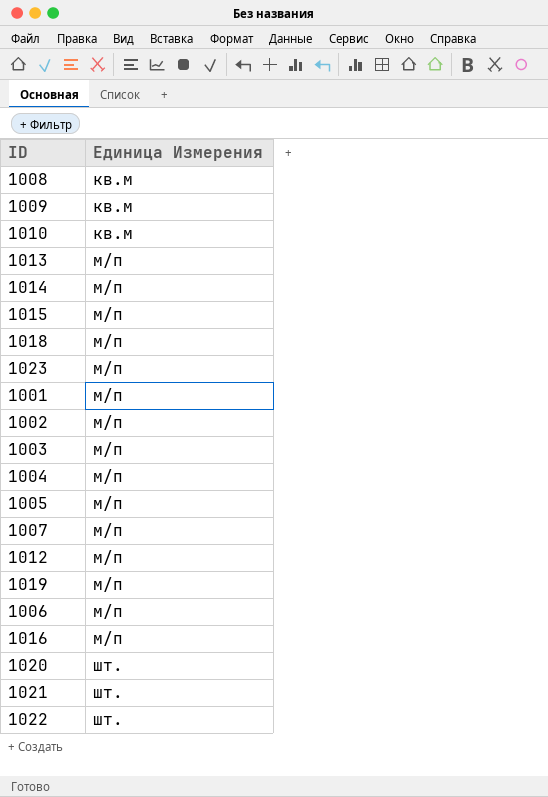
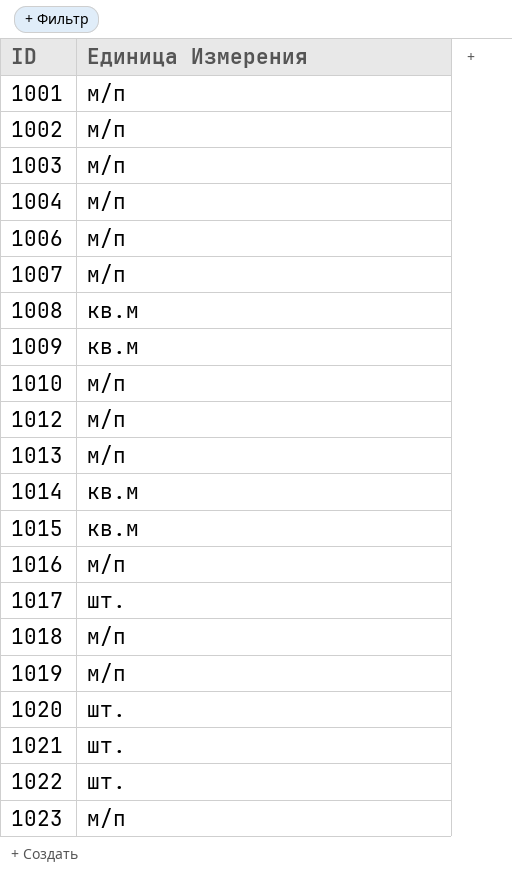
row order: Единица Измерения ascending -> ID ascending
row 1005: м/п -> none
1010 | Единица Измерения: кв.м -> м/п
1014 | Единица Измерения: м/п -> кв.м
1015 | Единица Измерения: м/п -> кв.м
row 1017: none -> шт.

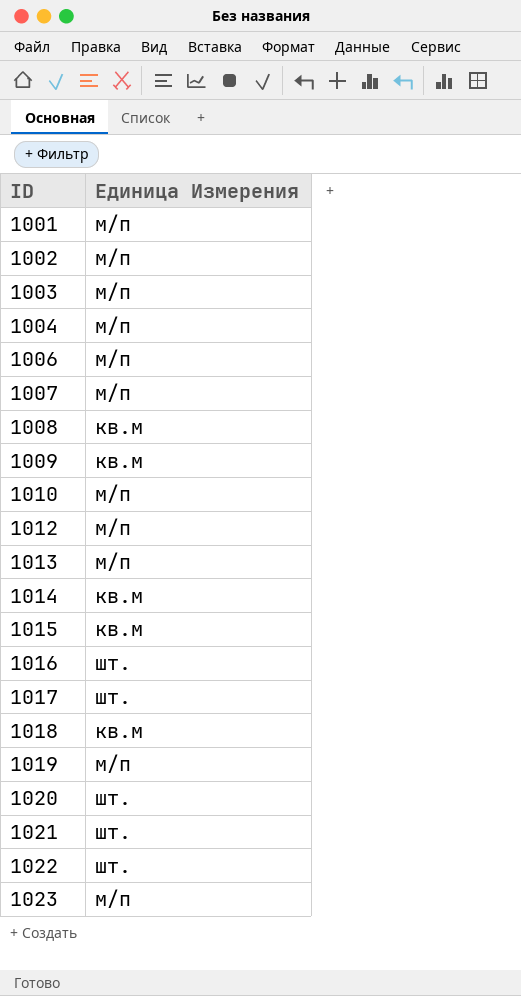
1016 | Единица Измерения: м/п -> шт.
1018 | Единица Измерения: м/п -> кв.м

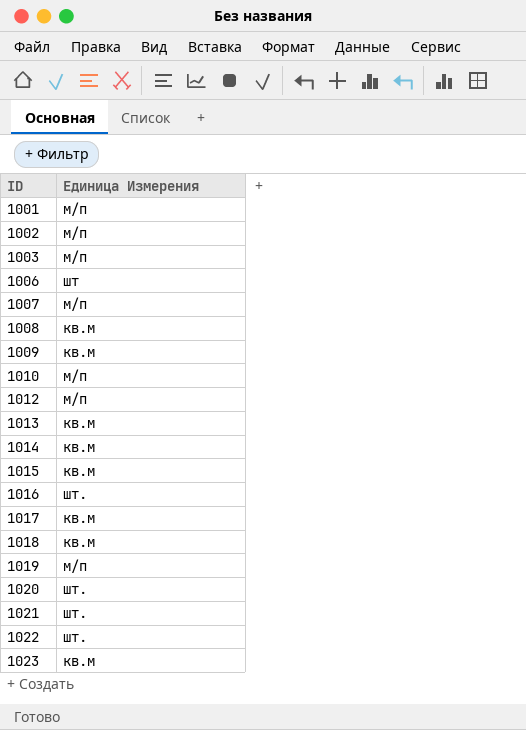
row 1004: м/п -> none
1006 | Единица Измерения: м/п -> шт
1013 | Единица Измерения: м/п -> кв.м
1017 | Единица Измерения: шт. -> кв.м
1023 | Единица Измерения: м/п -> кв.м

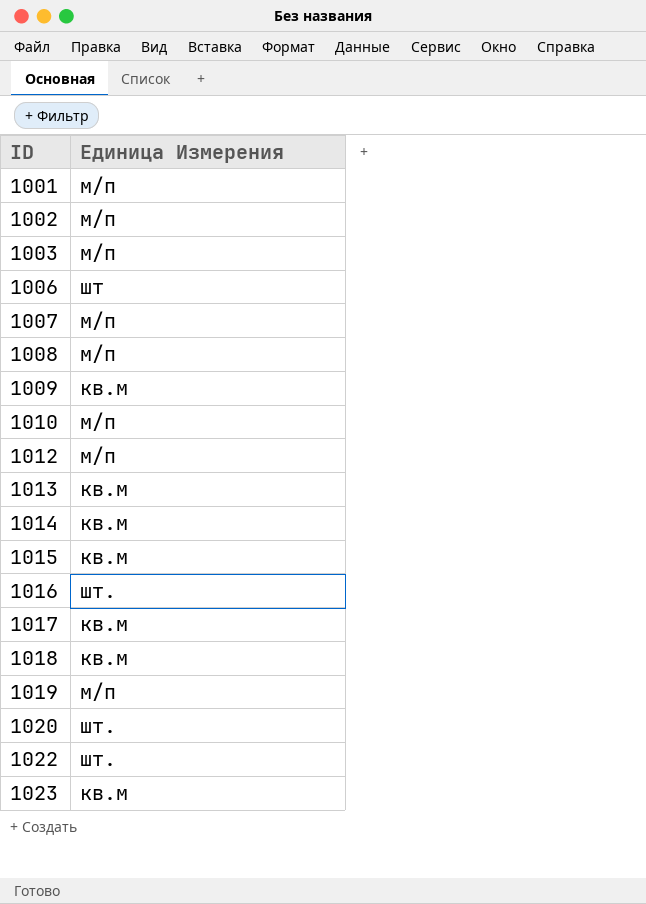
row 1021: шт. -> none
1008 | Единица Измерения: кв.м -> м/п

